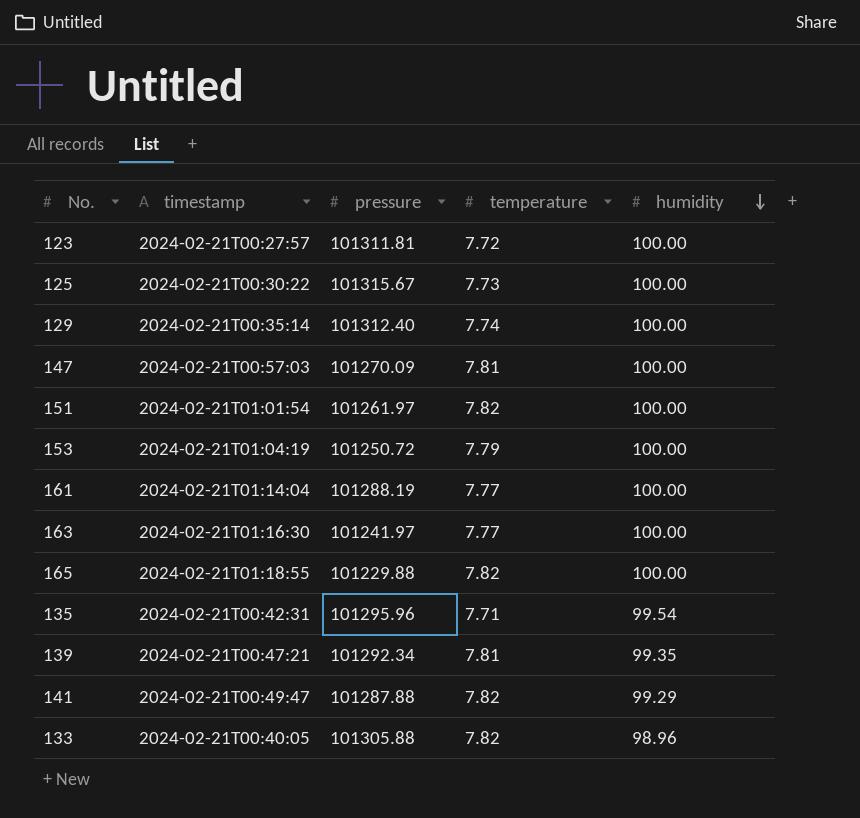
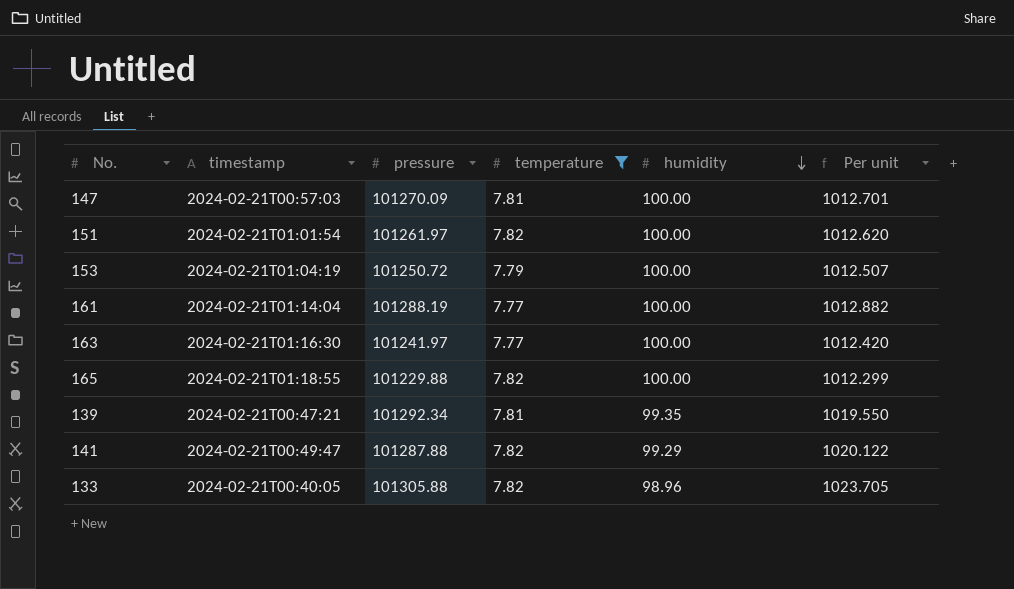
filter: none -> temperature >= 7.77
column Per unit | formula: none -> [pressure] / [humidity]

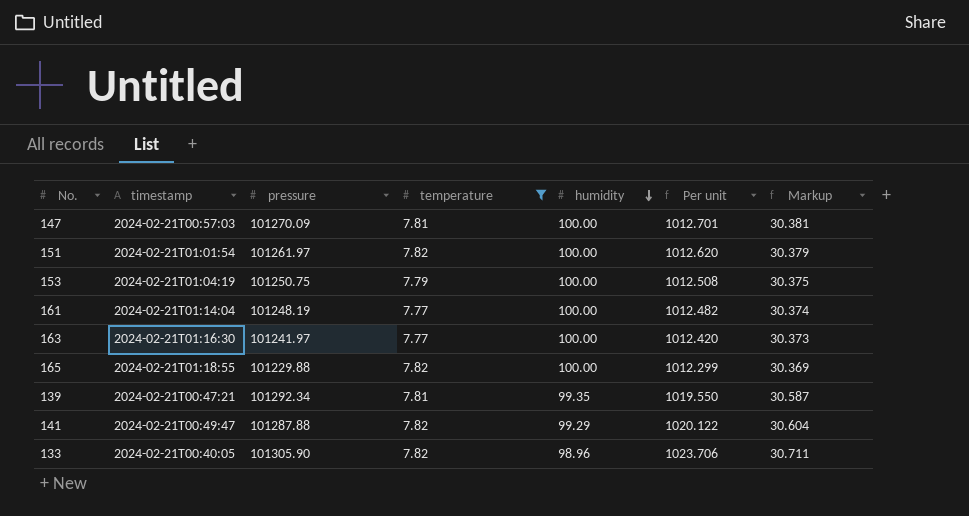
column Markup | formula: none -> [Per unit] * 0.03
153 | pressure: 101250.72 -> 101250.75
153 | Per unit: 1012.507 -> 1012.508
161 | pressure: 101288.19 -> 101248.19
161 | Per unit: 1012.882 -> 1012.482
133 | pressure: 101305.88 -> 101305.90
133 | Per unit: 1023.705 -> 1023.706

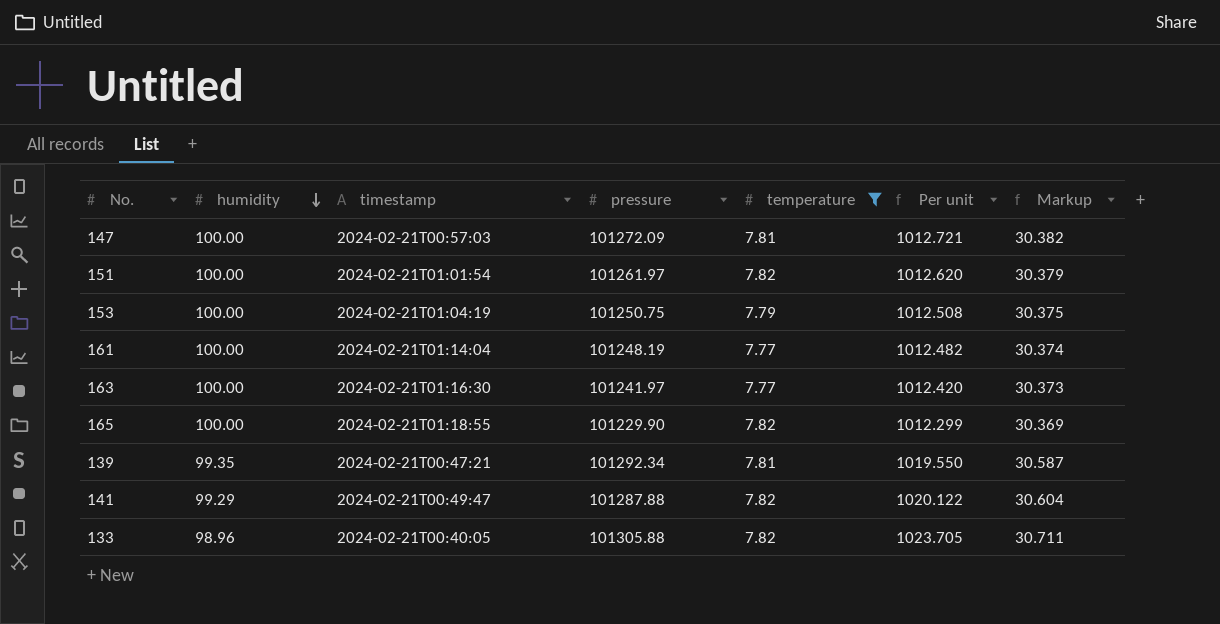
column humidity | position: 5 -> 2
147 | pressure: 101270.09 -> 101272.09
147 | Per unit: 1012.701 -> 1012.721
147 | Markup: 30.381 -> 30.382
165 | pressure: 101229.88 -> 101229.90
133 | pressure: 101305.90 -> 101305.88
133 | Per unit: 1023.706 -> 1023.705

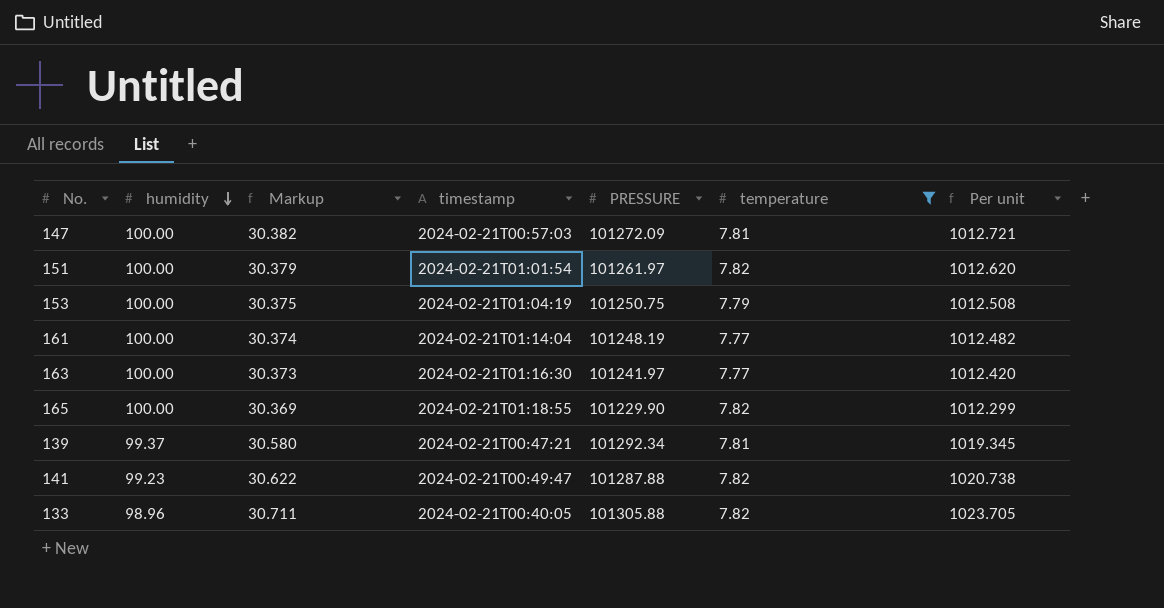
column Markup | position: 7 -> 3
column name: pressure -> PRESSURE
139 | humidity: 99.35 -> 99.37
139 | Markup: 30.587 -> 30.580
139 | Per unit: 1019.550 -> 1019.345
141 | humidity: 99.29 -> 99.23
141 | Markup: 30.604 -> 30.622
141 | Per unit: 1020.122 -> 1020.738

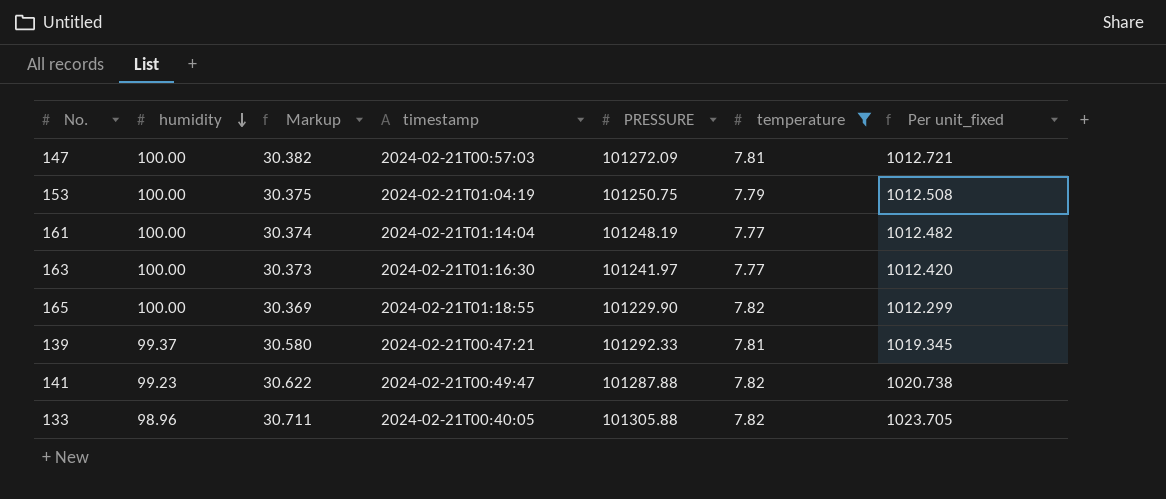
column name: Per unit -> Per unit_fixed
row 151: 100.00 | 30.379 | 2024-02-21T01:01:54 | 101261.97 | 7.82 | 1012.620 -> none
139 | PRESSURE: 101292.34 -> 101292.33

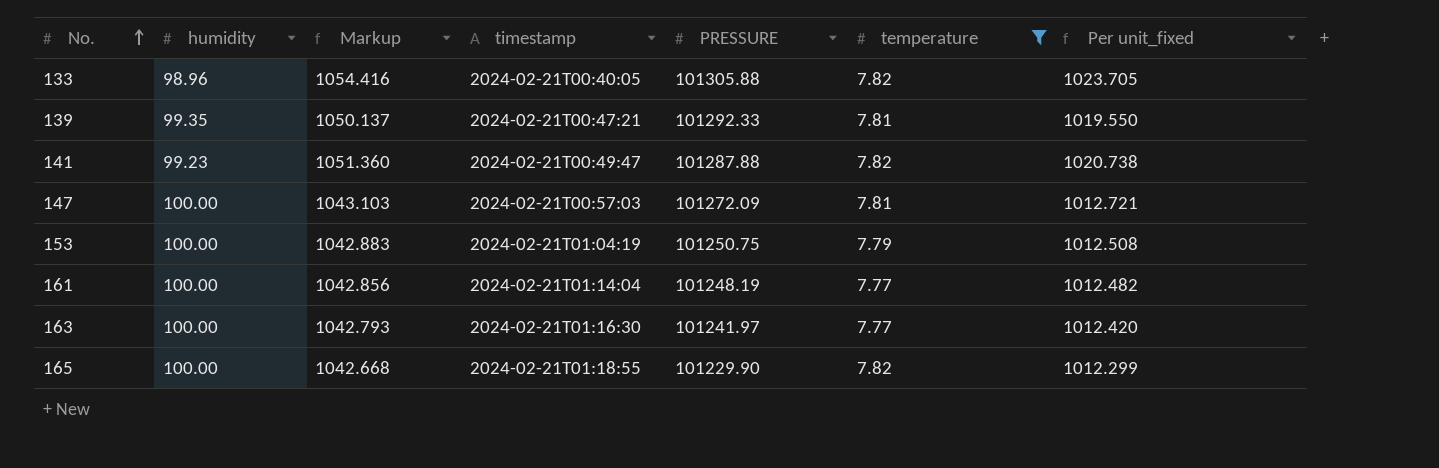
row order: humidity descending -> No. ascending
column Markup | formula: [Per unit_fixed] * 0.03 -> [Per unit_fixed] * 1.03
139 | humidity: 99.37 -> 99.35
139 | Per unit_fixed: 1019.345 -> 1019.550

